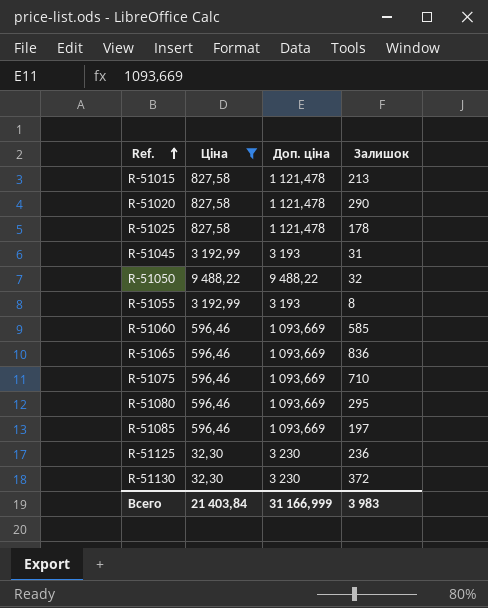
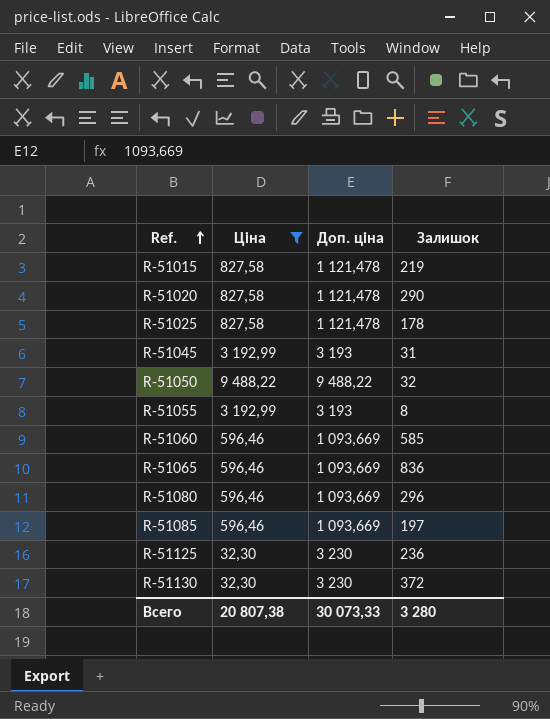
row R-51075: 596,46 | 1 093,669 | 710 -> none
R-51015 | Залишок: 213 -> 219
R-51080 | Залишок: 295 -> 296
Всего | Ціна: 21 403,84 -> 20 807,38
Всего | Доп. ціна: 31 166,999 -> 30 073,33
Всего | Залишок: 3 983 -> 3 280

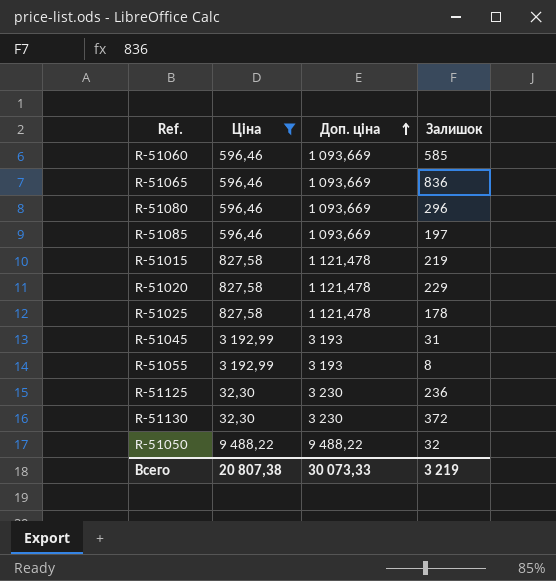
row order: Ref. ascending -> Доп. ціна ascending
R-51020 | Залишок: 290 -> 229
Всего | Залишок: 3 280 -> 3 219

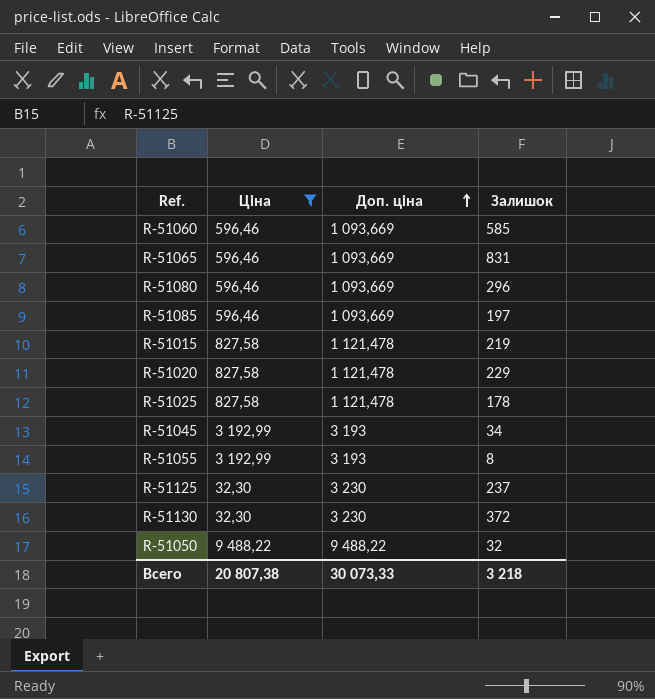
R-51065 | Залишок: 836 -> 831
R-51045 | Залишок: 31 -> 34
R-51125 | Залишок: 236 -> 237
Всего | Залишок: 3 219 -> 3 218

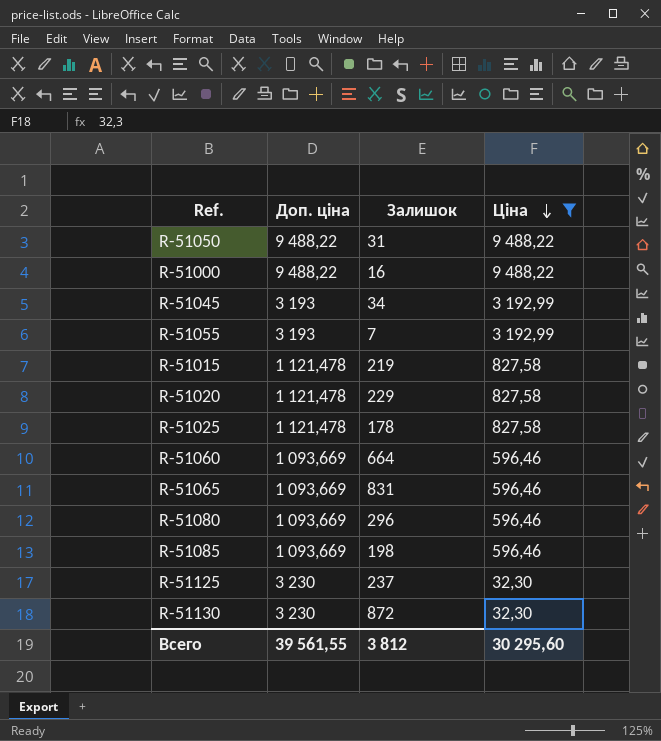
row order: Доп. ціна ascending -> Ціна descending
column Ціна | position: 2 -> 4
R-51050 | Залишок: 32 -> 31
row R-51000: none -> 9 488,22 | 16 | 9 488,22
R-51055 | Залишок: 8 -> 7
R-51060 | Залишок: 585 -> 664
R-51085 | Залишок: 197 -> 198
R-51130 | Залишок: 372 -> 872
Всего | Доп. ціна: 30 073,33 -> 39 561,55
Всего | Залишок: 3 218 -> 3 812
Всего | Ціна: 20 807,38 -> 30 295,60

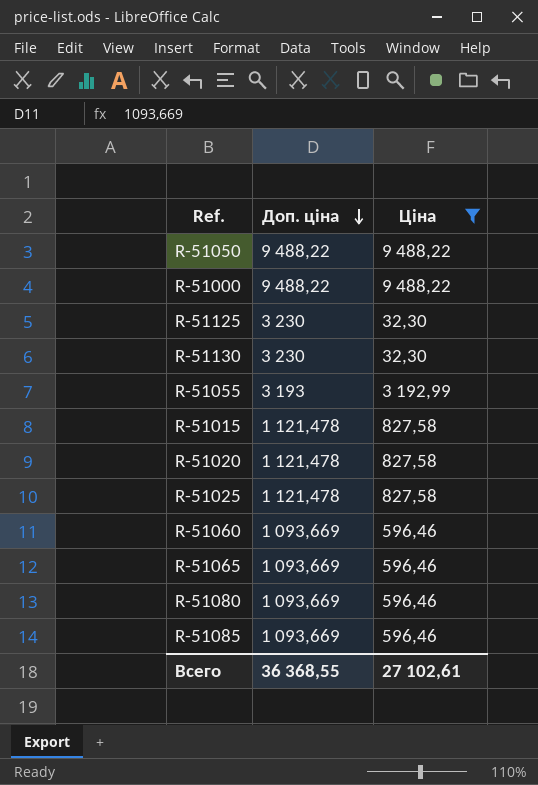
row order: Ціна descending -> Доп. ціна descending
column Залишок | position: 3 -> none
row R-51045: 3 193 | 34 | 3 192,99 -> none
Всего | Доп. ціна: 39 561,55 -> 36 368,55
Всего | Ціна: 30 295,60 -> 27 102,61

